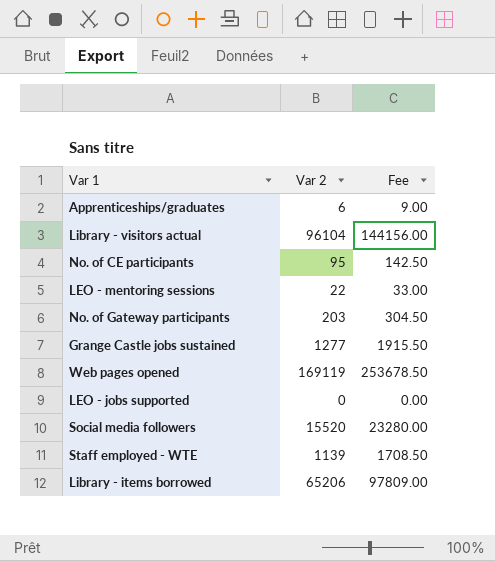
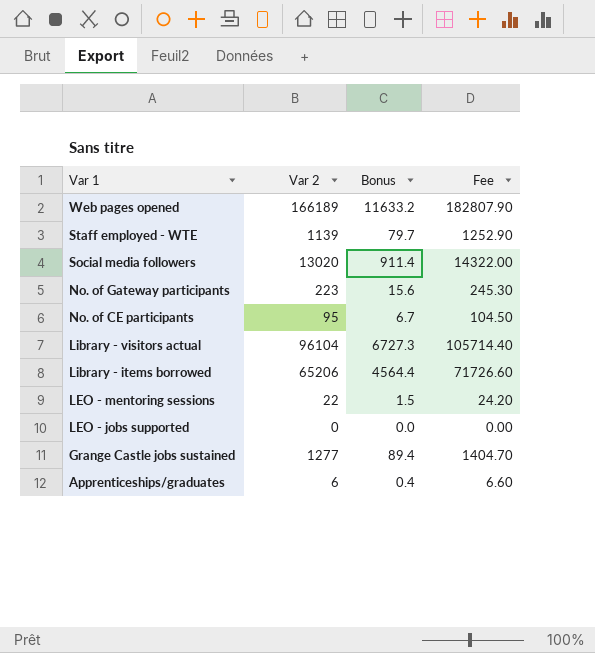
row order: none -> Var 1 descending
column Bonus | formula: none -> [Var 2] * 0.07
column Fee | formula: [Var 2] * 1.5 -> [Var 2] * 1.1
Web pages opened | Var 2: 169119 -> 166189
Social media followers | Var 2: 15520 -> 13020
No. of Gateway participants | Var 2: 203 -> 223

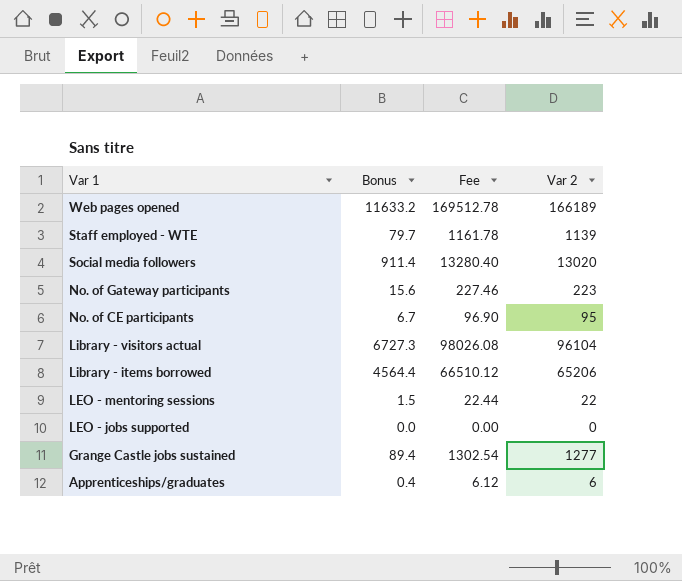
column Fee | formula: [Var 2] * 1.1 -> [Var 2] * 1.02
column Var 2 | position: 2 -> 4

